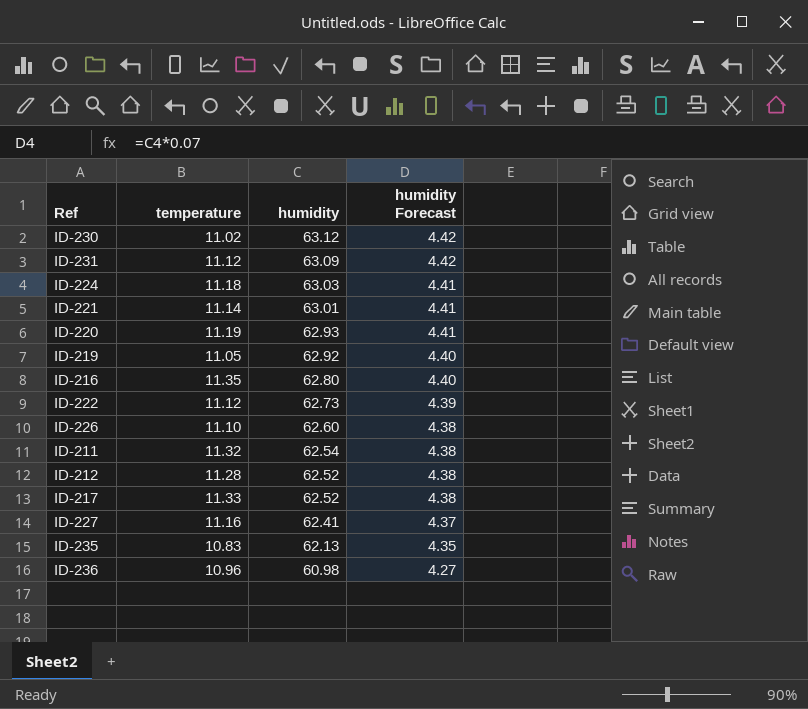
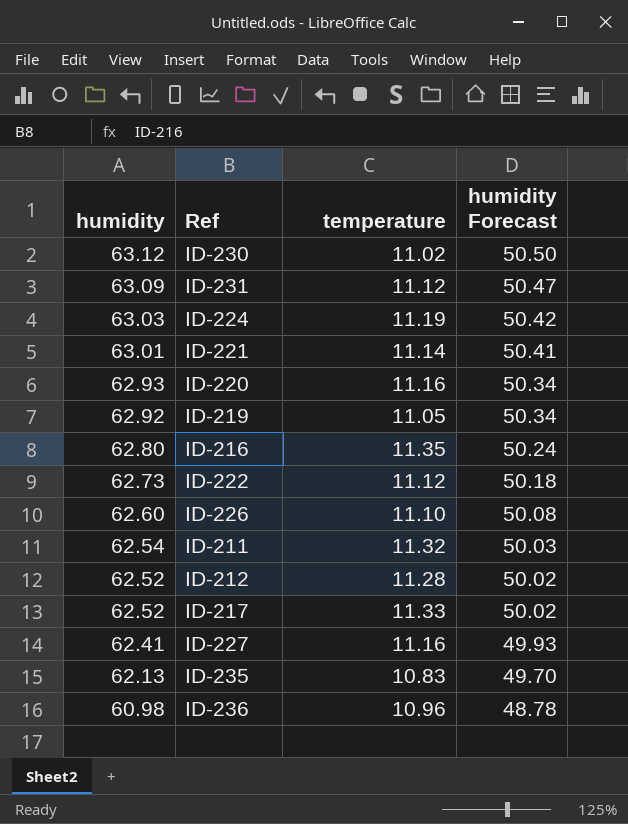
column humidity | position: 3 -> 1
column humidity Forecast | formula: [humidity] * 0.07 -> [humidity] * 0.8
ID-224 | temperature: 11.18 -> 11.19
ID-220 | temperature: 11.19 -> 11.16

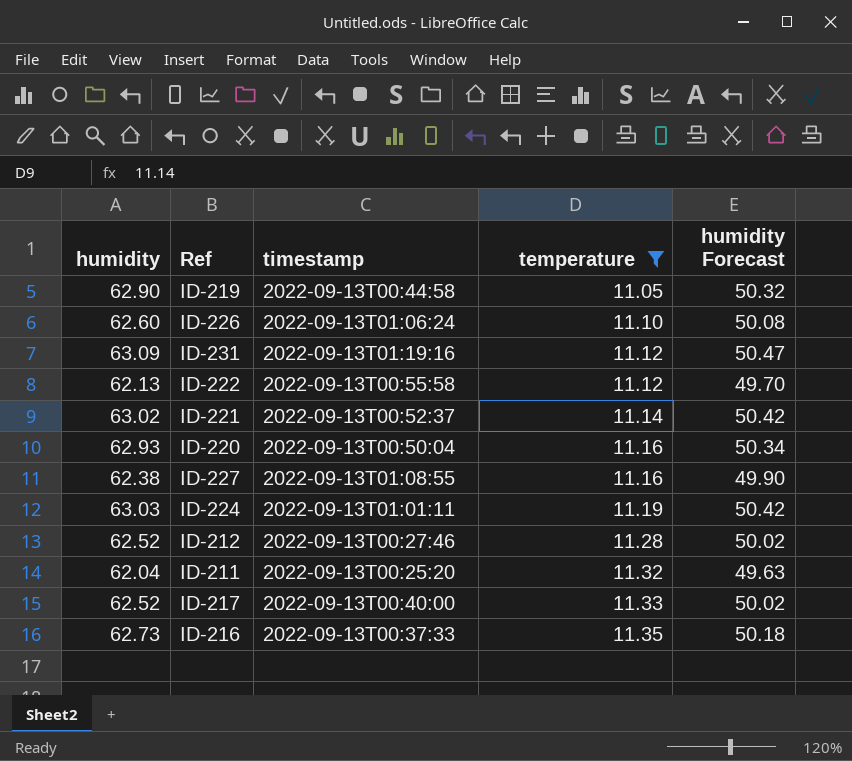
filter: none -> temperature >= 11.05
row order: humidity descending -> temperature ascending
column timestamp | position: none -> 3
ID-219 | humidity: 62.92 -> 62.90
ID-219 | humidity Forecast: 50.34 -> 50.32
ID-222 | humidity: 62.73 -> 62.13
ID-222 | humidity Forecast: 50.18 -> 49.70
ID-221 | humidity: 63.01 -> 63.02
ID-221 | humidity Forecast: 50.41 -> 50.42
ID-227 | humidity: 62.41 -> 62.38
ID-227 | humidity Forecast: 49.93 -> 49.90
ID-211 | humidity: 62.54 -> 62.04
ID-211 | humidity Forecast: 50.03 -> 49.63
ID-216 | humidity: 62.80 -> 62.73
ID-216 | humidity Forecast: 50.24 -> 50.18

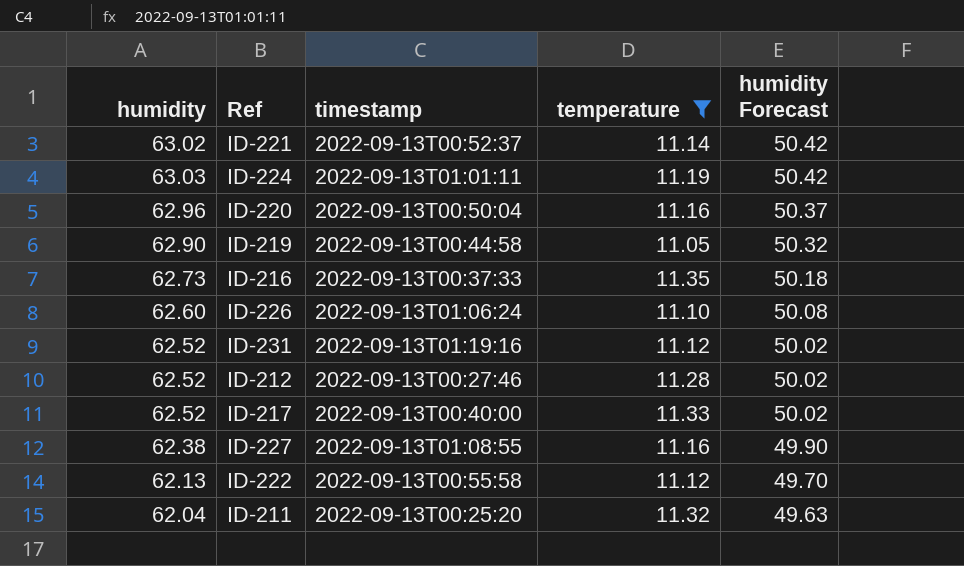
row order: temperature ascending -> humidity Forecast descending
ID-220 | humidity: 62.93 -> 62.96
ID-220 | humidity Forecast: 50.34 -> 50.37
ID-231 | humidity: 63.09 -> 62.52
ID-231 | humidity Forecast: 50.47 -> 50.02

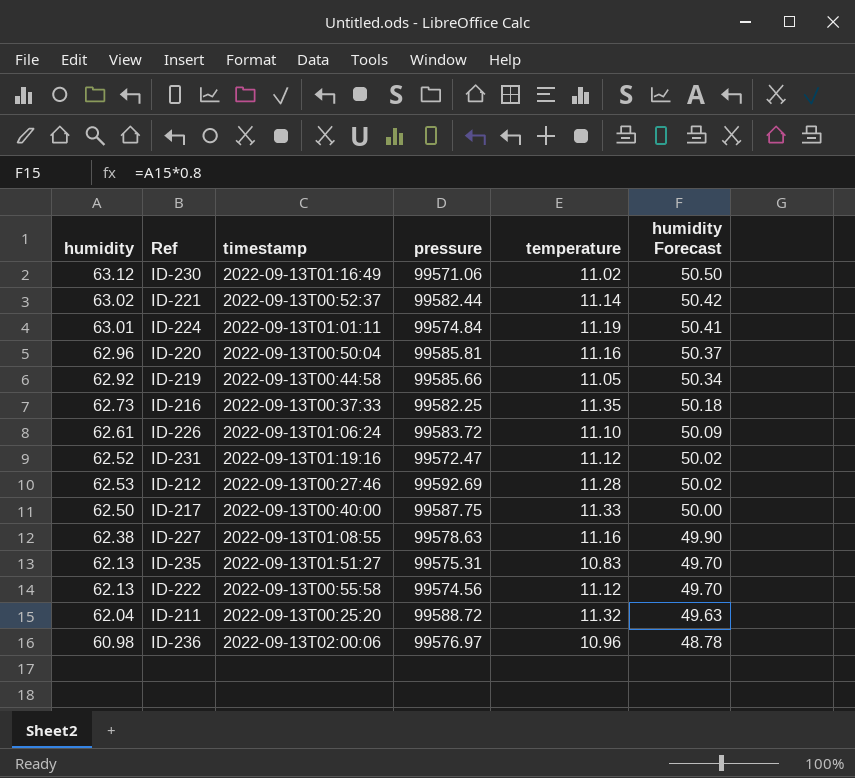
filter: temperature >= 11.05 -> none
column pressure | position: none -> 4
ID-224 | humidity: 63.03 -> 63.01
ID-224 | humidity Forecast: 50.42 -> 50.41
ID-219 | humidity: 62.90 -> 62.92
ID-219 | humidity Forecast: 50.32 -> 50.34
ID-226 | humidity: 62.60 -> 62.61
ID-226 | humidity Forecast: 50.08 -> 50.09
ID-212 | humidity: 62.52 -> 62.53
ID-217 | humidity: 62.52 -> 62.50
ID-217 | humidity Forecast: 50.02 -> 50.00

